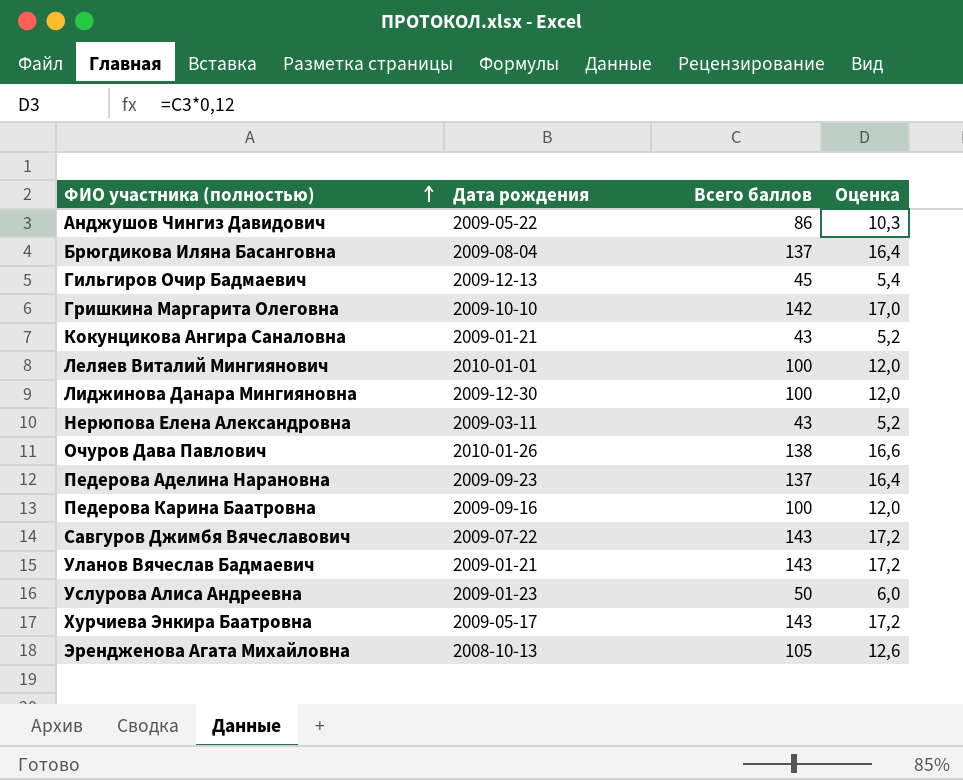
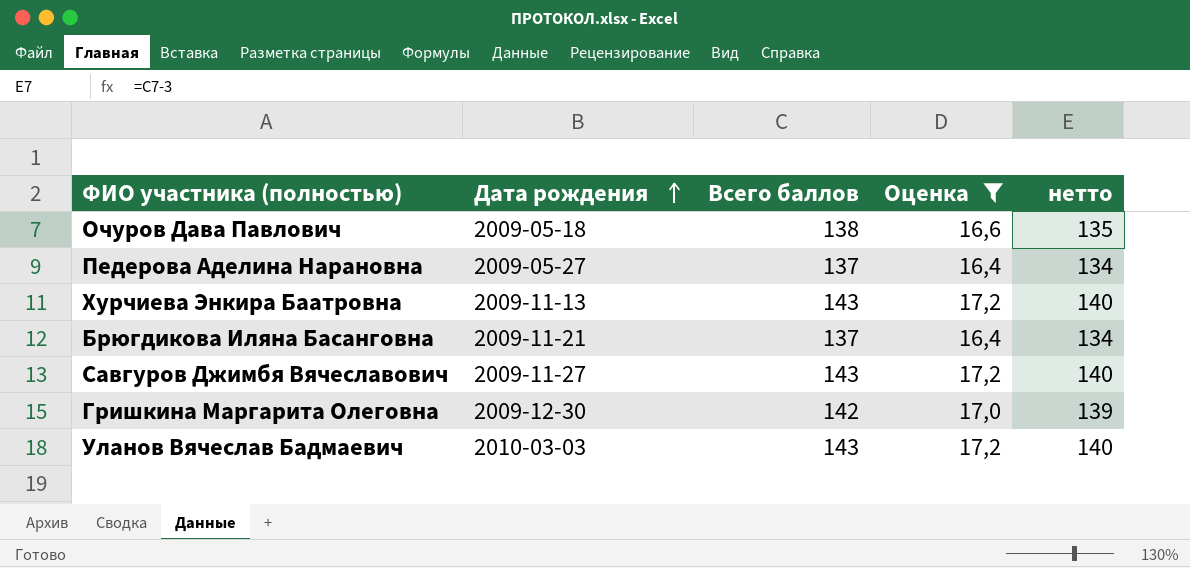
filter: none -> Оценка >= 16,4
row order: ФИО участника (полностью) ascending -> Дата рождения ascending
column нетто | formula: none -> [Всего баллов] - 3
Очуров Дава Павлович | Дата рождения: 2010-01-26 -> 2009-05-18
Педерова Аделина Нарановна | Дата рождения: 2009-09-23 -> 2009-05-27
Хурчиева Энкира Баатровна | Дата рождения: 2009-05-17 -> 2009-11-13
Брюгдикова Иляна Басанговна | Дата рождения: 2009-08-04 -> 2009-11-21
Савгуров Джимбя Вячеславович | Дата рождения: 2009-07-22 -> 2009-11-27
Гришкина Маргарита Олеговна | Дата рождения: 2009-10-10 -> 2009-12-30
Уланов Вячеслав Бадмаевич | Дата рождения: 2009-01-21 -> 2010-03-03

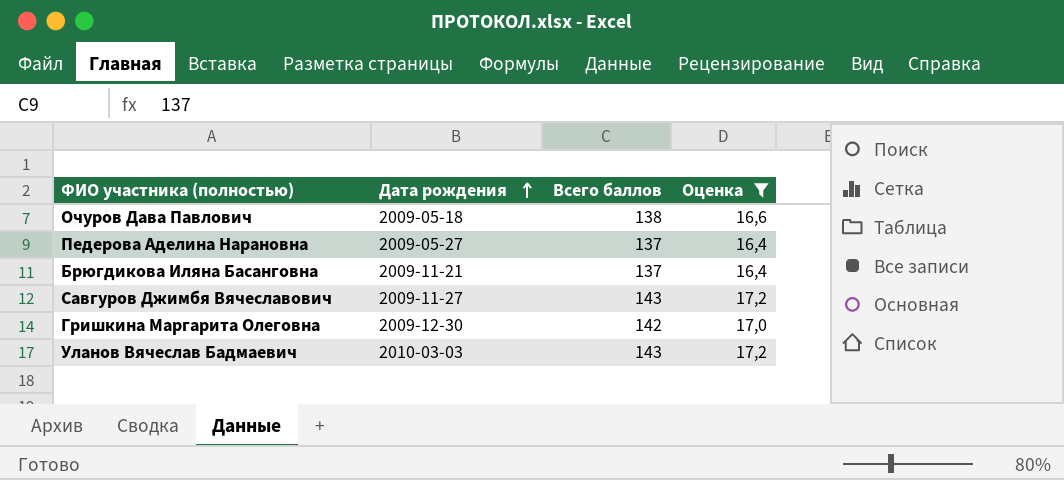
column нетто | formula: [Всего баллов] - 3 -> none
row Хурчиева Энкира Баатровна: 2009-11-13 | 143 | 17,2 | 140 -> none

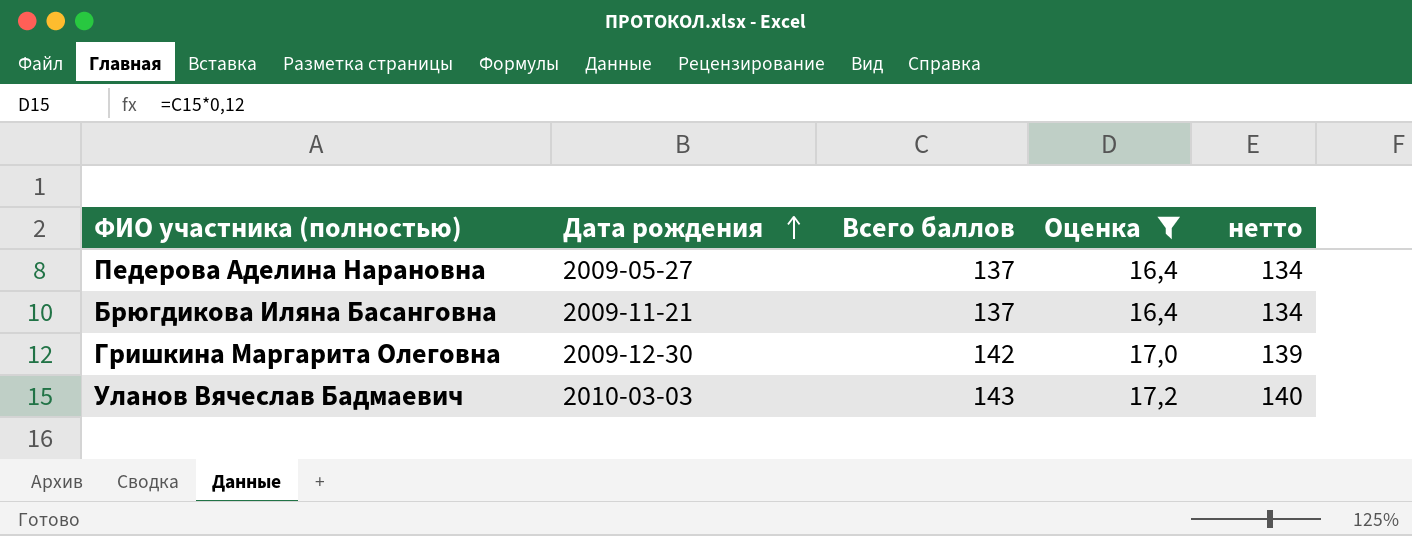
column нетто | formula: none -> [Всего баллов] - 3
row Очуров Дава Павлович: 2009-05-18 | 138 | 16,6 -> none
row Савгуров Джимбя Вячеславович: 2009-11-27 | 143 | 17,2 -> none

